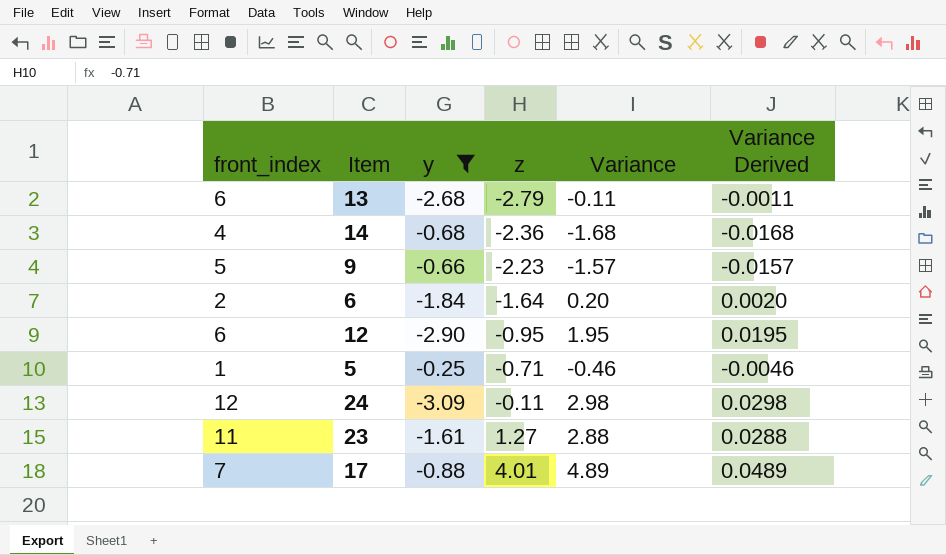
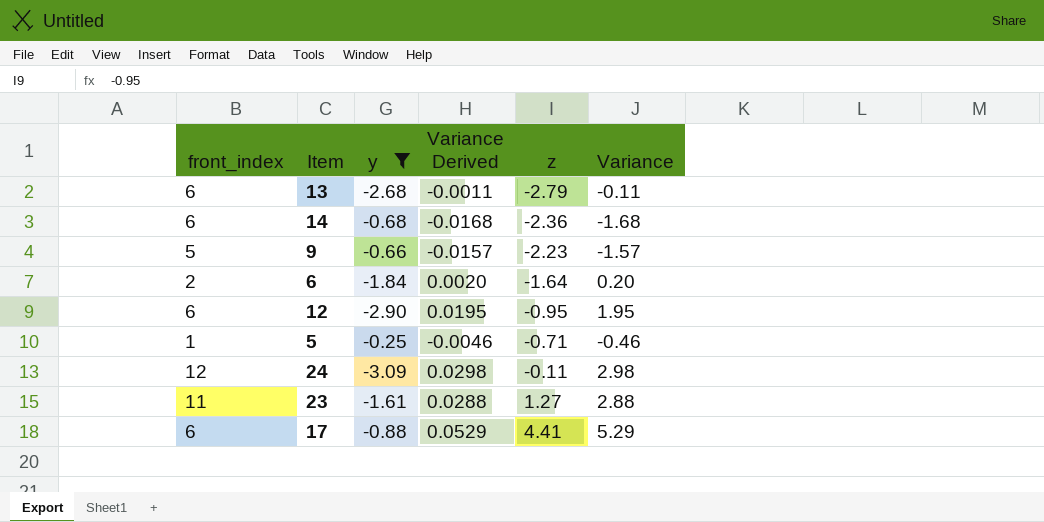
column Variance Derived | position: 6 -> 4
14 | front_index: 4 -> 6
17 | front_index: 7 -> 6
17 | Variance Derived: 0.0489 -> 0.0529
17 | z: 4.01 -> 4.41
17 | Variance: 4.89 -> 5.29

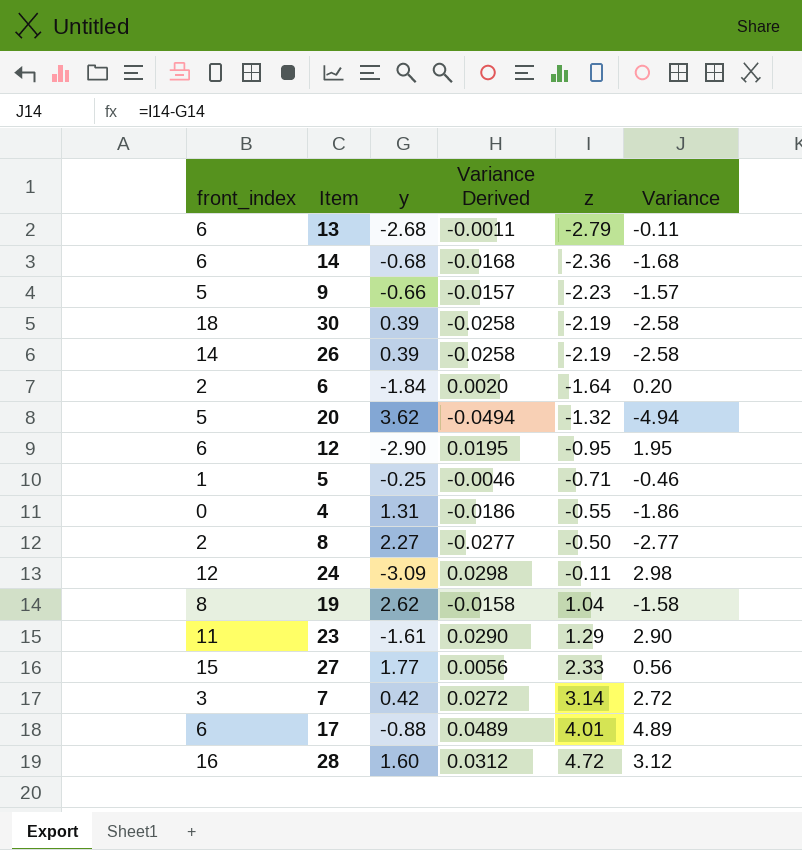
filter: y <= -0.25 -> none
23 | Variance Derived: 0.0288 -> 0.0290
23 | z: 1.27 -> 1.29
23 | Variance: 2.88 -> 2.90
17 | Variance Derived: 0.0529 -> 0.0489
17 | z: 4.41 -> 4.01
17 | Variance: 5.29 -> 4.89

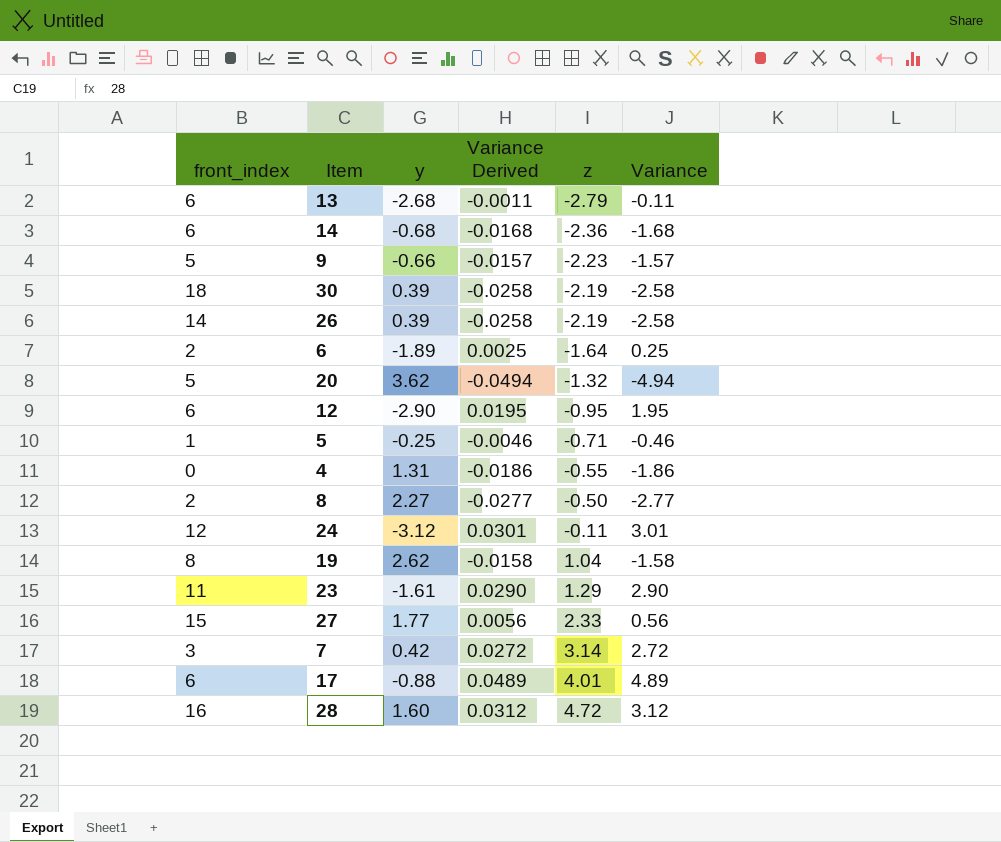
6 | y: -1.84 -> -1.89
6 | Variance Derived: 0.0020 -> 0.0025
6 | Variance: 0.20 -> 0.25
24 | y: -3.09 -> -3.12
24 | Variance Derived: 0.0298 -> 0.0301
24 | Variance: 2.98 -> 3.01

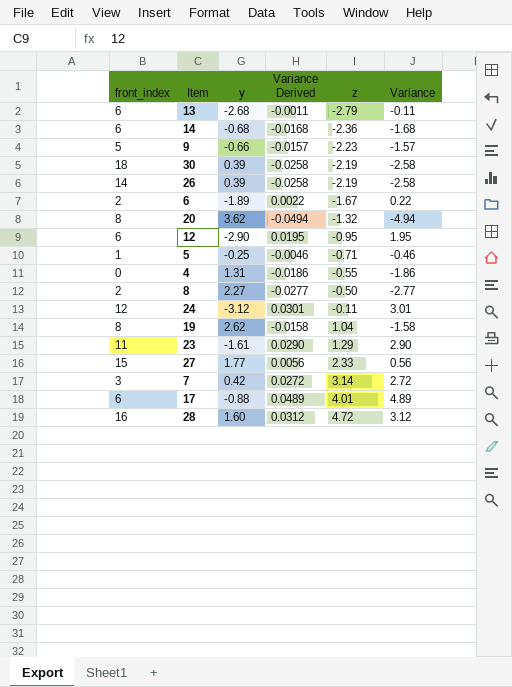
6 | Variance Derived: 0.0025 -> 0.0022
6 | z: -1.64 -> -1.67
6 | Variance: 0.25 -> 0.22
20 | front_index: 5 -> 8

